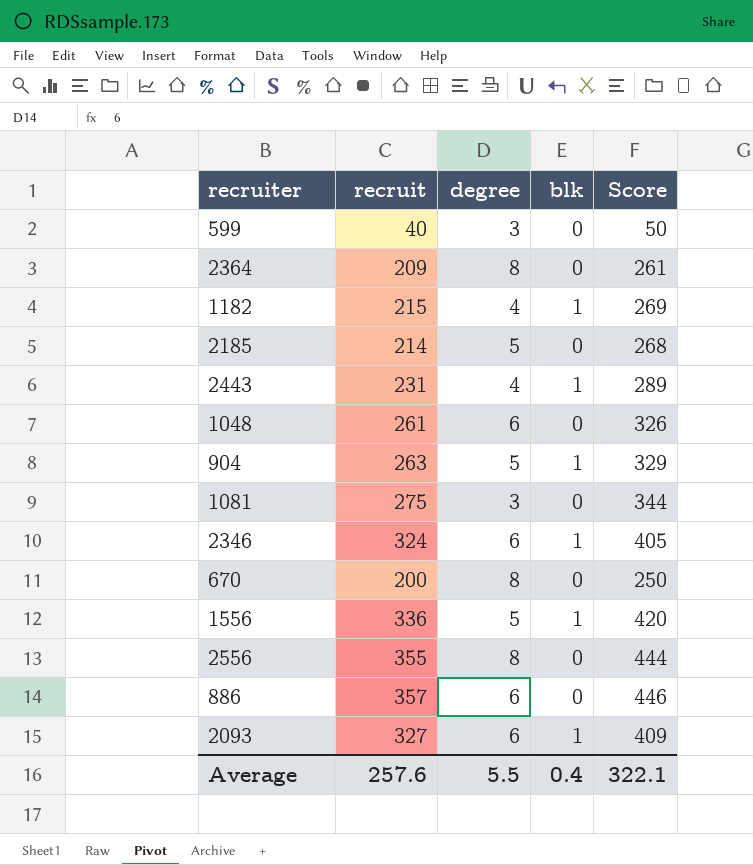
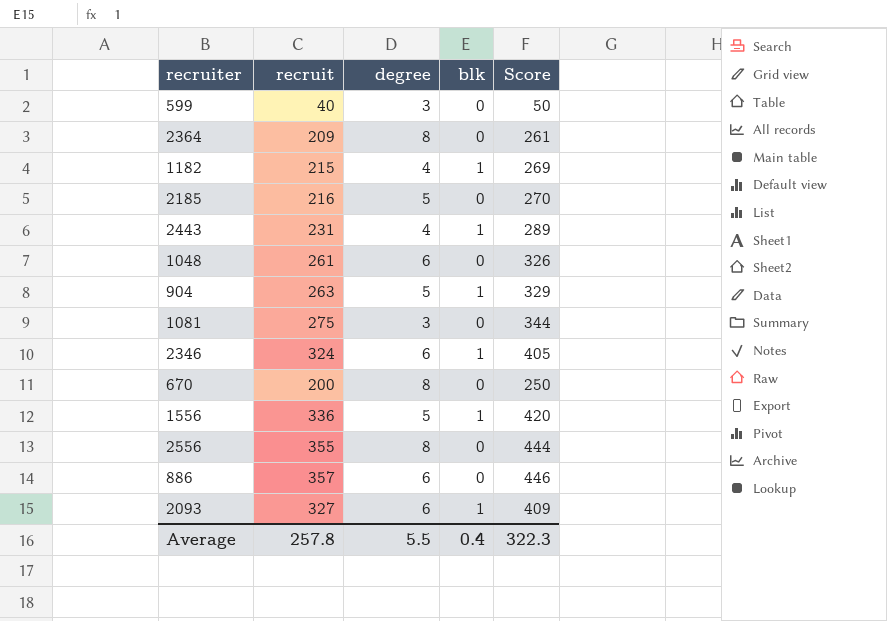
2185 | recruit: 214 -> 216
2185 | Score: 268 -> 270
Average | recruit: 257.6 -> 257.8
Average | Score: 322.1 -> 322.3

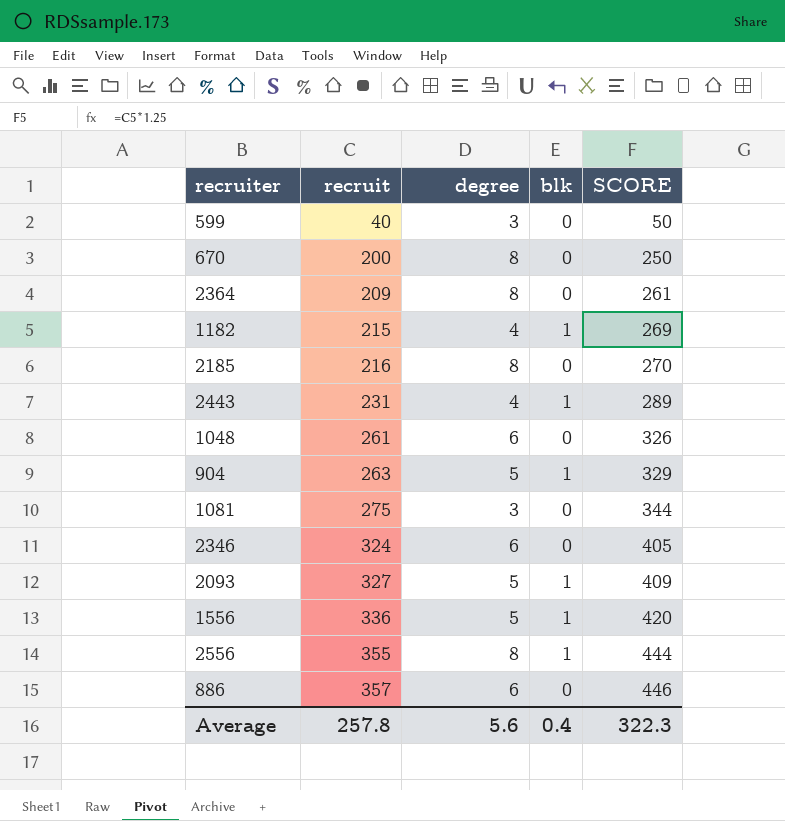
row order: none -> recruit ascending
column name: Score -> SCORE
2185 | degree: 5 -> 8
2346 | blk: 1 -> 0
2093 | degree: 6 -> 5
2556 | blk: 0 -> 1
Average | degree: 5.5 -> 5.6

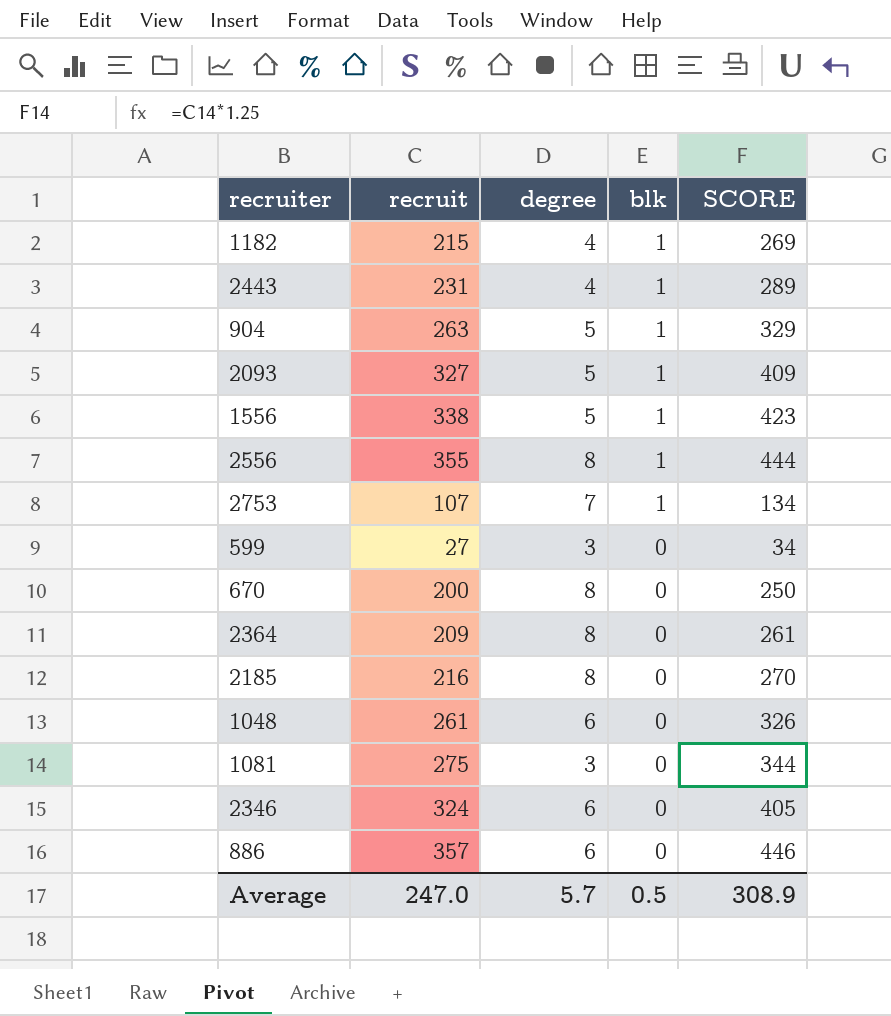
row order: recruit ascending -> blk descending
1556 | recruit: 336 -> 338
1556 | SCORE: 420 -> 423
row 2753: none -> 107 | 7 | 1 | 134
599 | recruit: 40 -> 27
599 | SCORE: 50 -> 34
Average | recruit: 257.8 -> 247.0
Average | degree: 5.6 -> 5.7
Average | blk: 0.4 -> 0.5
Average | SCORE: 322.3 -> 308.9

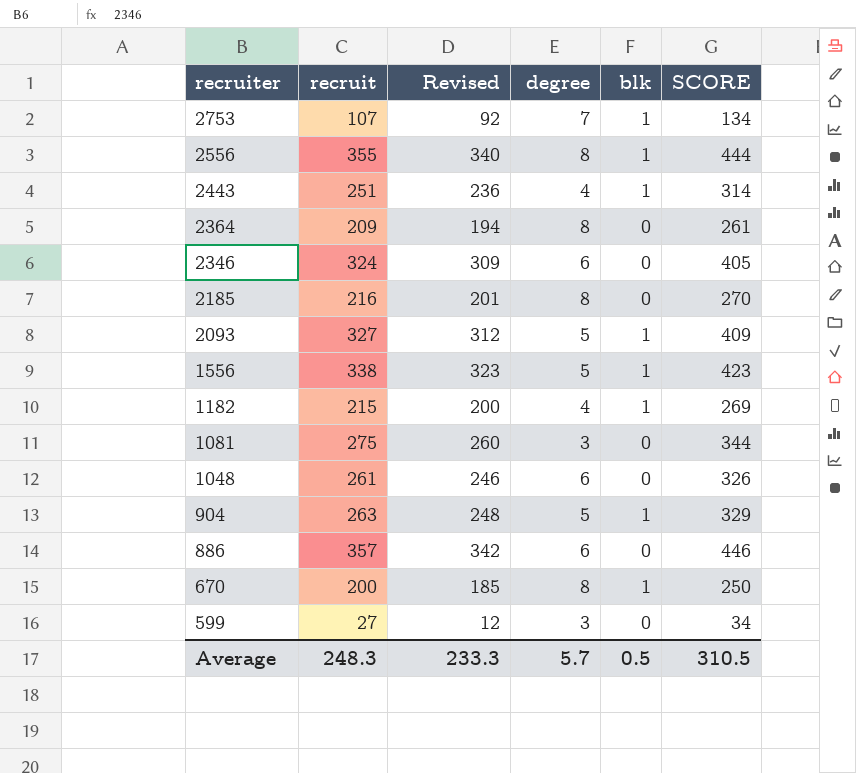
row order: blk descending -> recruiter descending
column Revised | formula: none -> [recruit] - 15
2443 | recruit: 231 -> 251
2443 | SCORE: 289 -> 314
670 | blk: 0 -> 1
Average | recruit: 247.0 -> 248.3
Average | SCORE: 308.9 -> 310.5

